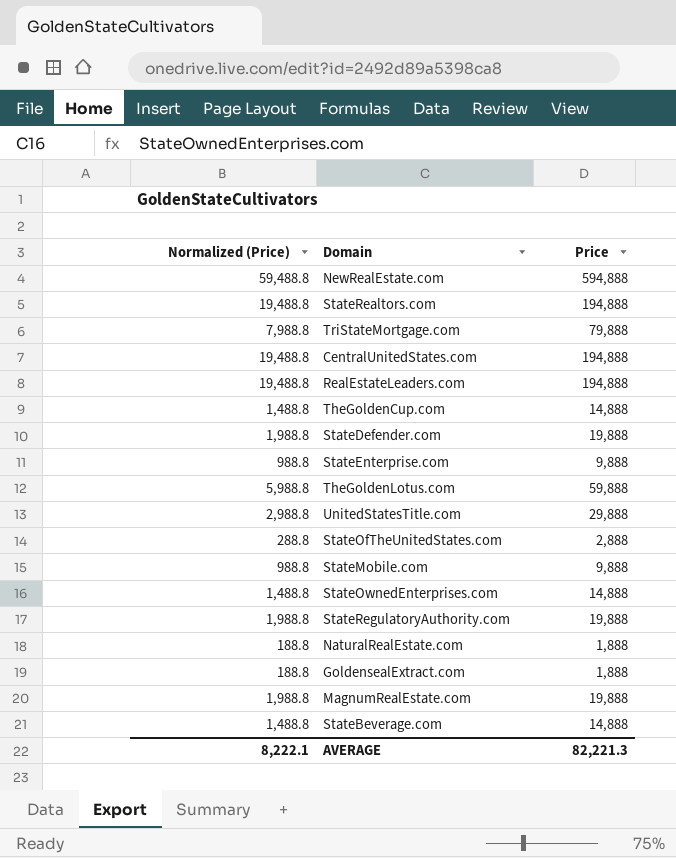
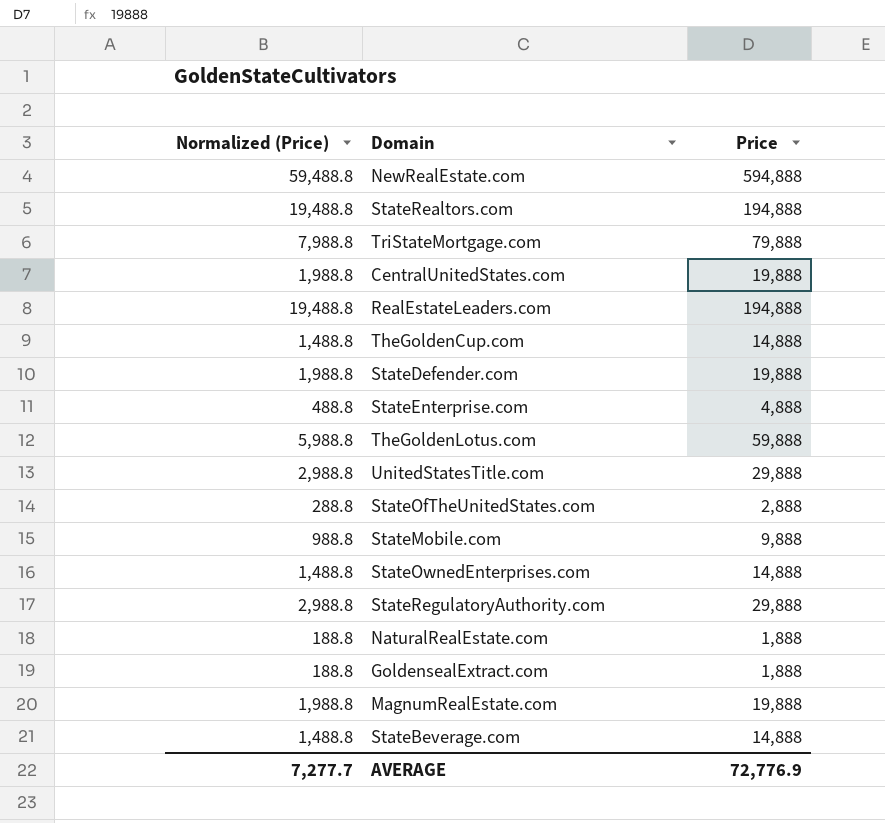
CentralUnitedStates.com | Normalized (Price): 19,488.8 -> 1,988.8
CentralUnitedStates.com | Price: 194,888 -> 19,888
StateEnterprise.com | Normalized (Price): 988.8 -> 488.8
StateEnterprise.com | Price: 9,888 -> 4,888
StateRegulatoryAuthority.com | Normalized (Price): 1,988.8 -> 2,988.8
StateRegulatoryAuthority.com | Price: 19,888 -> 29,888
AVERAGE | Normalized (Price): 8,222.1 -> 7,277.7
AVERAGE | Price: 82,221.3 -> 72,776.9

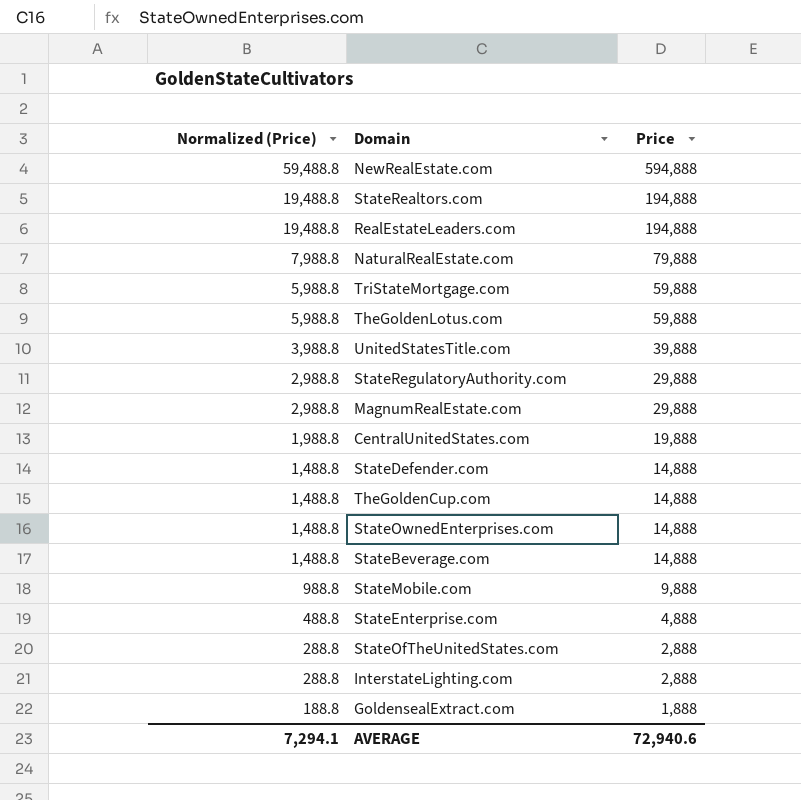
row order: none -> Normalized (Price) descending
NaturalRealEstate.com | Normalized (Price): 188.8 -> 7,988.8
NaturalRealEstate.com | Price: 1,888 -> 79,888
TriStateMortgage.com | Normalized (Price): 7,988.8 -> 5,988.8
TriStateMortgage.com | Price: 79,888 -> 59,888
UnitedStatesTitle.com | Normalized (Price): 2,988.8 -> 3,988.8
UnitedStatesTitle.com | Price: 29,888 -> 39,888
MagnumRealEstate.com | Normalized (Price): 1,988.8 -> 2,988.8
MagnumRealEstate.com | Price: 19,888 -> 29,888
StateDefender.com | Normalized (Price): 1,988.8 -> 1,488.8
StateDefender.com | Price: 19,888 -> 14,888
row InterstateLighting.com: none -> 288.8 | 2,888
AVERAGE | Normalized (Price): 7,277.7 -> 7,294.1
AVERAGE | Price: 72,776.9 -> 72,940.6

